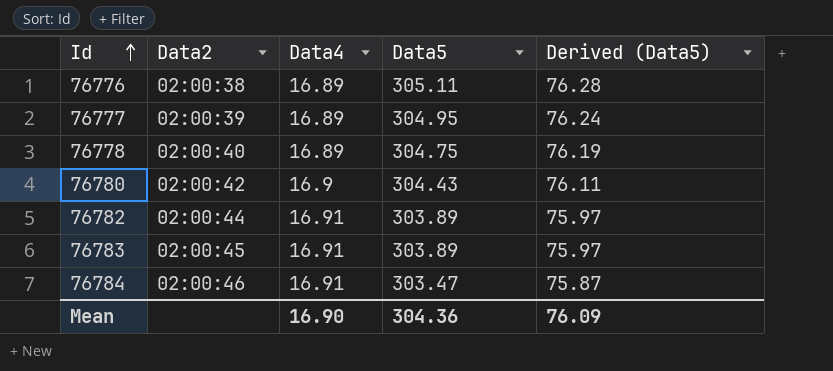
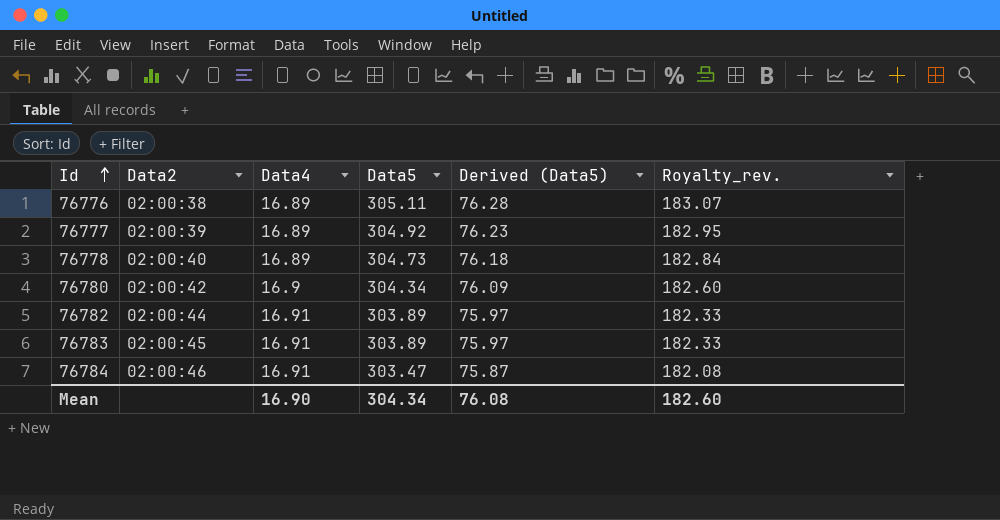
column Royalty_rev. | formula: none -> [Data5] * 0.6
76777 | Data5: 304.95 -> 304.92
76777 | Derived (Data5): 76.24 -> 76.23
76778 | Data5: 304.75 -> 304.73
76778 | Derived (Data5): 76.19 -> 76.18
76780 | Data5: 304.43 -> 304.34
76780 | Derived (Data5): 76.11 -> 76.09
Mean | Data5: 304.36 -> 304.34
Mean | Derived (Data5): 76.09 -> 76.08

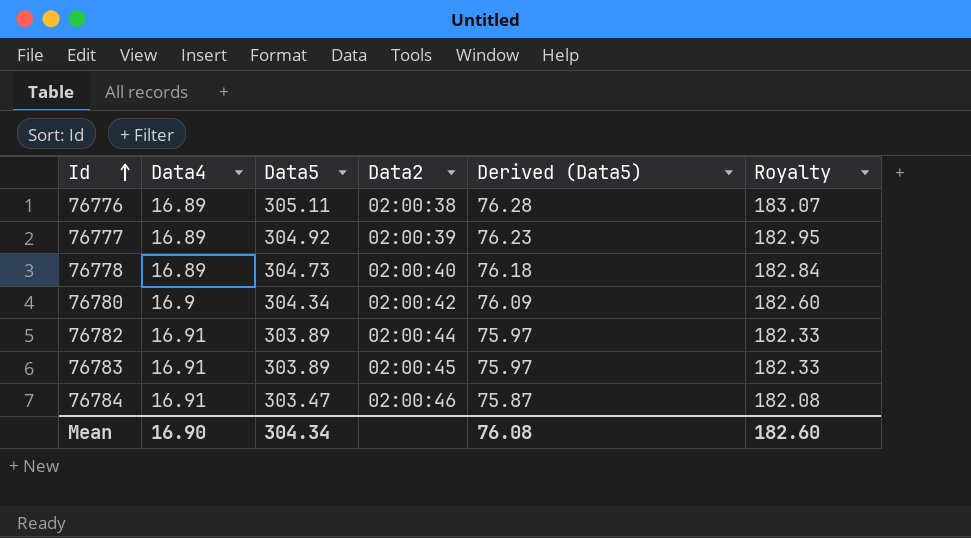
column Data2 | position: 2 -> 4
column name: Royalty_rev. -> Royalty

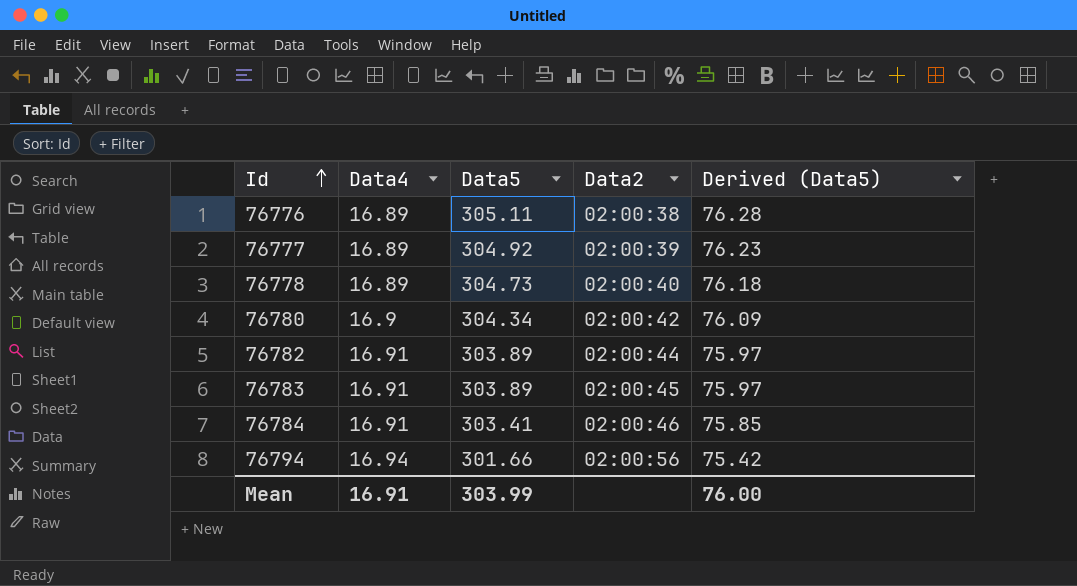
column Royalty | formula: [Data5] * 0.6 -> none
76784 | Data5: 303.47 -> 303.41
76784 | Derived (Data5): 75.87 -> 75.85
row 76794: none -> 16.94 | 301.66 | 02:00:56 | 75.42
Mean | Data4: 16.90 -> 16.91
Mean | Data5: 304.34 -> 303.99
Mean | Derived (Data5): 76.08 -> 76.00

